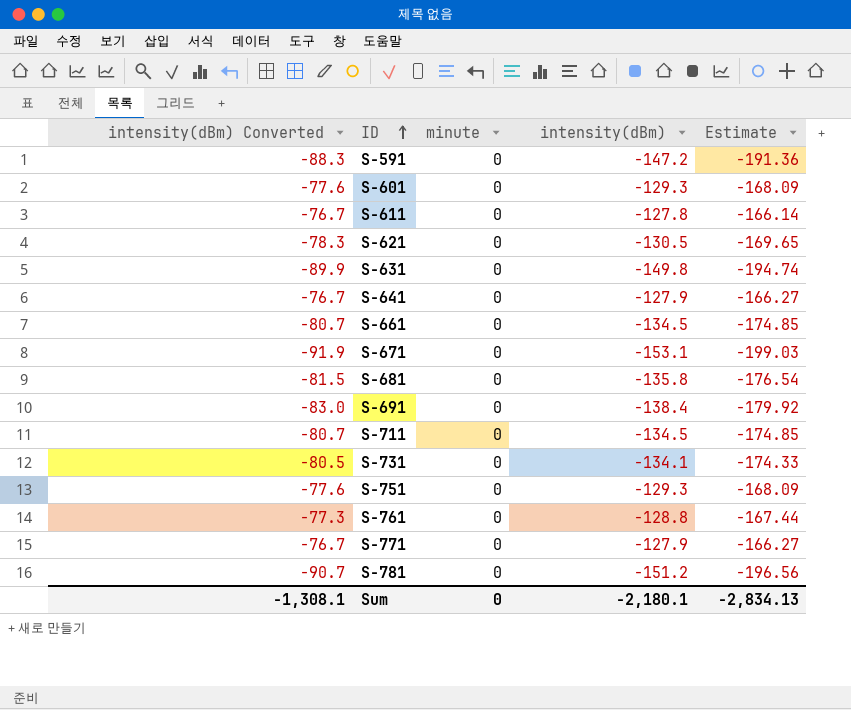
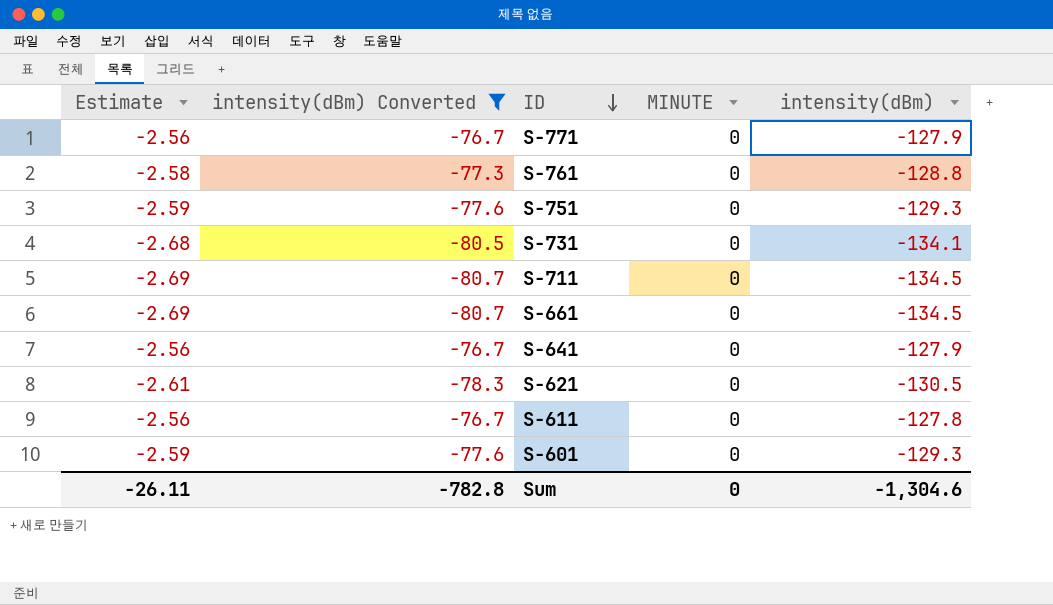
filter: none -> intensity(dBm) Converted >= -80.7
row order: ID ascending -> ID descending
column Estimate | formula: [intensity(dBm)] * 1.3 -> [intensity(dBm)] * 0.02
column Estimate | position: 5 -> 1
column name: minute -> MINUTE
Sum | Estimate: -2,834.13 -> -26.11
Sum | intensity(dBm) Converted: -1,308.1 -> -782.8
Sum | intensity(dBm): -2,180.1 -> -1,304.6

